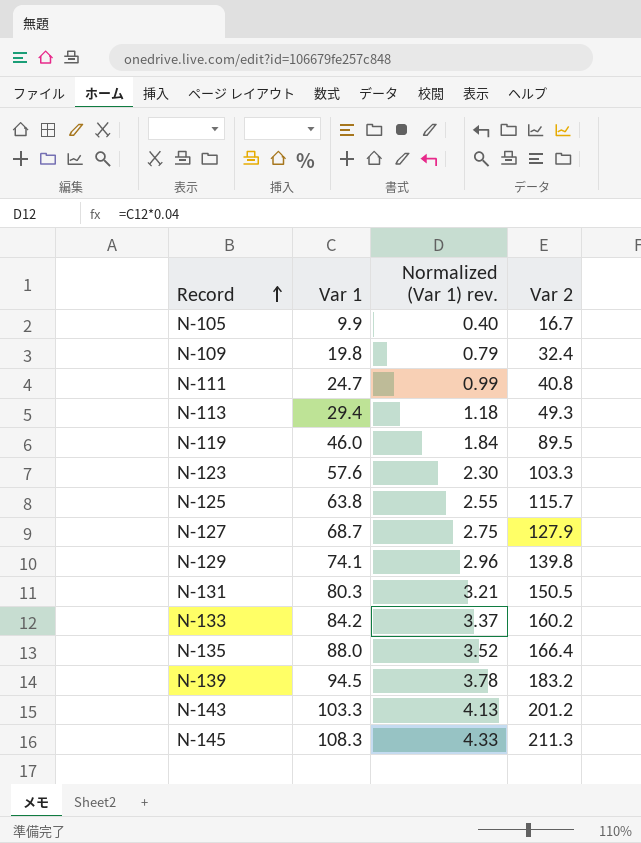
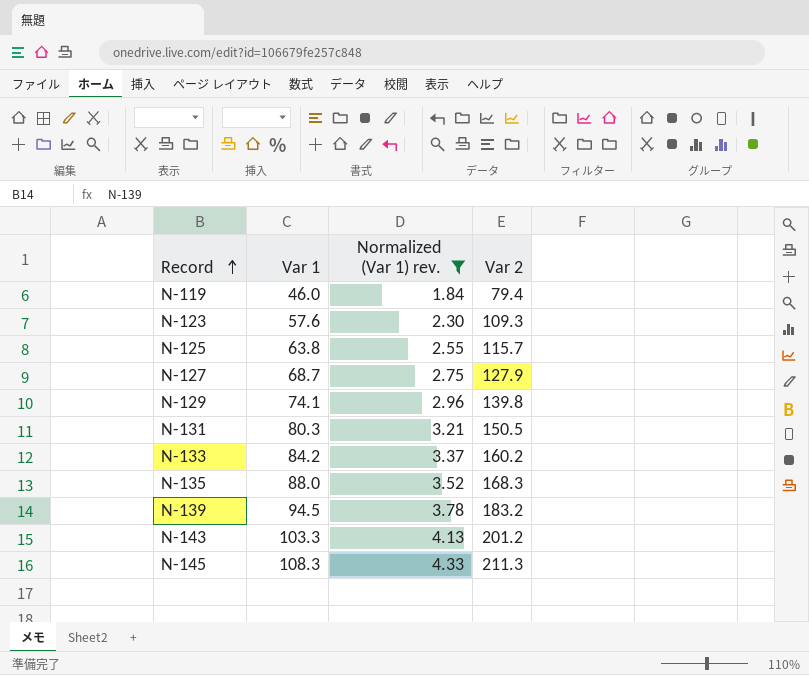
filter: none -> Normalized (Var 1) rev. >= 1.84
N-119 | Var 2: 89.5 -> 79.4
N-123 | Var 2: 103.3 -> 109.3
N-135 | Var 2: 166.4 -> 168.3

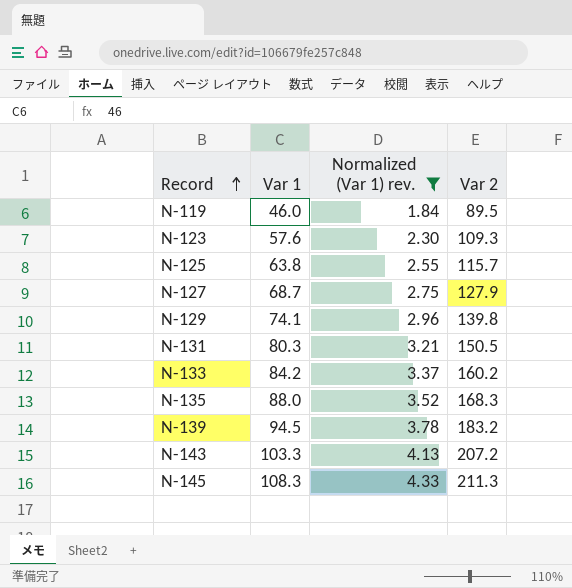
N-119 | Var 2: 79.4 -> 89.5
N-143 | Var 2: 201.2 -> 207.2

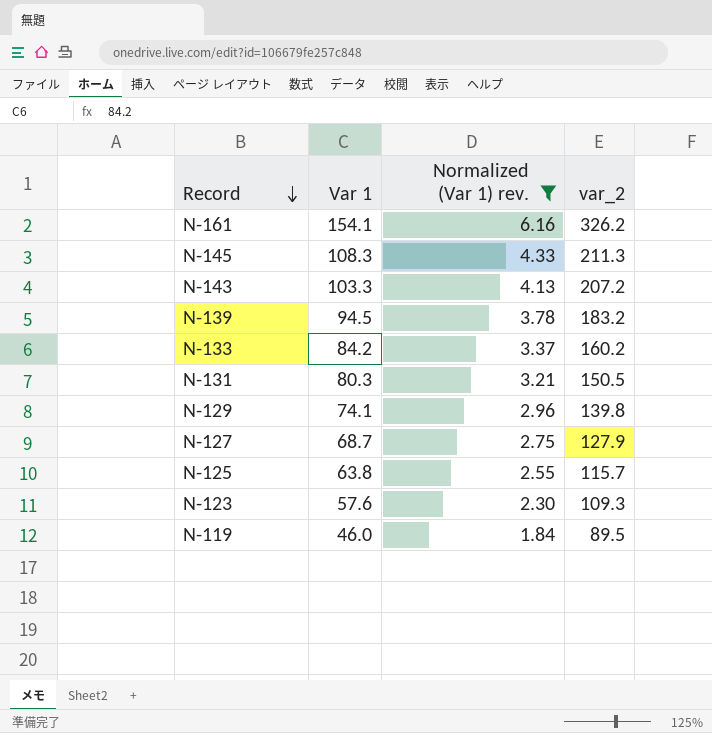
row order: Record ascending -> Record descending
column name: Var 2 -> var_2
row N-135: 88.0 | 3.52 | 168.3 -> none
row N-161: none -> 154.1 | 6.16 | 326.2

